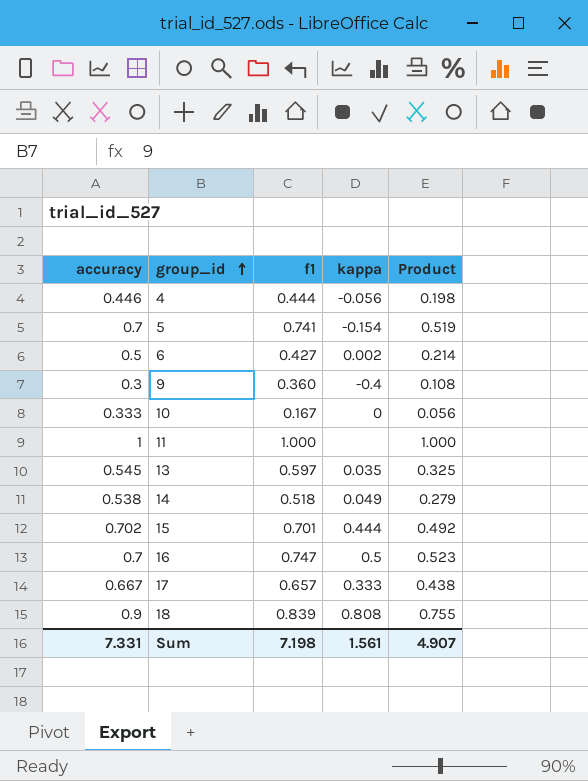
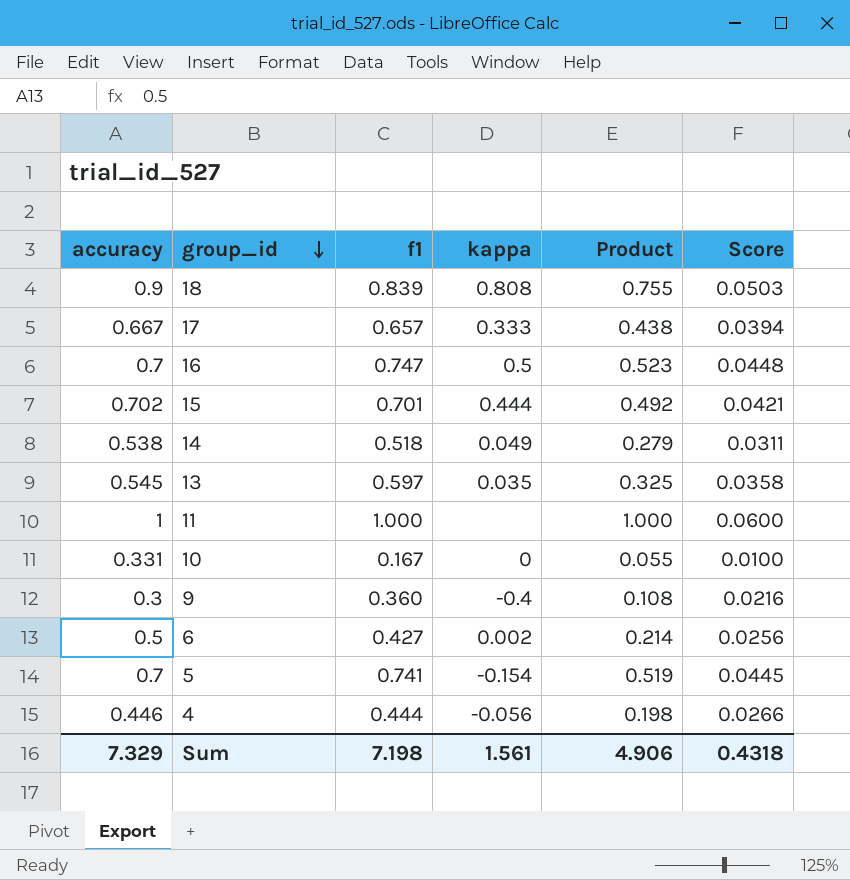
row order: group_id ascending -> group_id descending
column Score | formula: none -> [f1] * 0.06
10 | accuracy: 0.333 -> 0.331
10 | Product: 0.056 -> 0.055
Sum | accuracy: 7.331 -> 7.329
Sum | Product: 4.907 -> 4.906

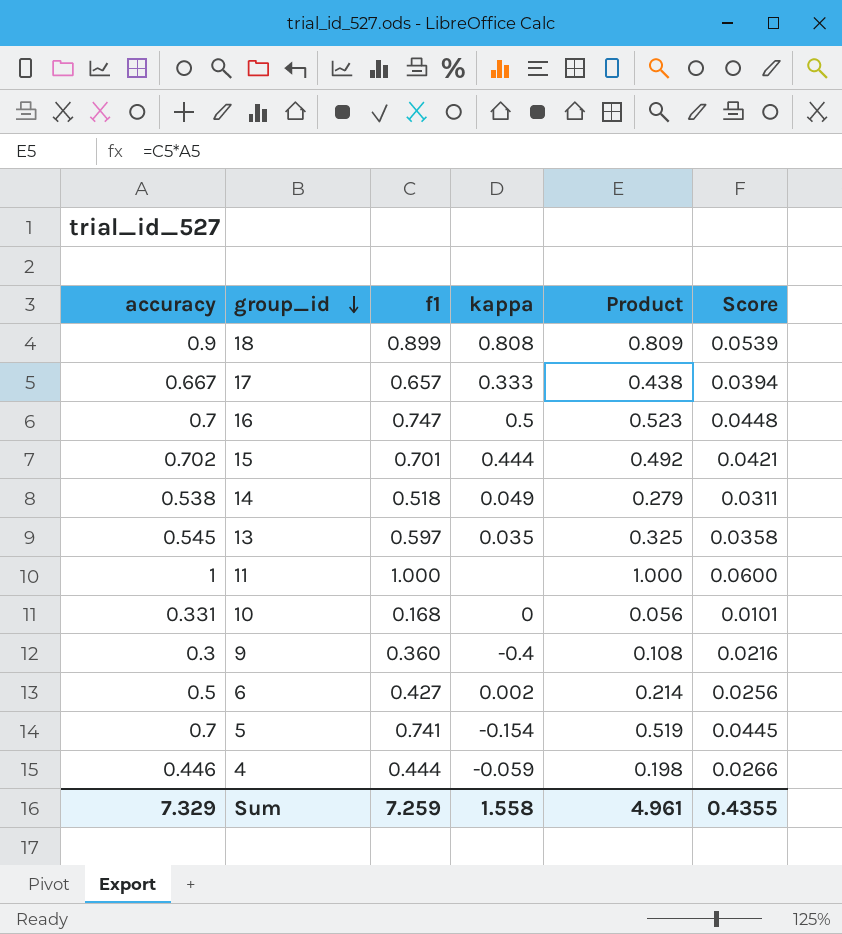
18 | f1: 0.839 -> 0.899
18 | Product: 0.755 -> 0.809
18 | Score: 0.0503 -> 0.0539
10 | f1: 0.167 -> 0.168
10 | Product: 0.055 -> 0.056
10 | Score: 0.0100 -> 0.0101
4 | kappa: -0.056 -> -0.059
Sum | f1: 7.198 -> 7.259
Sum | kappa: 1.561 -> 1.558
Sum | Product: 4.906 -> 4.961
Sum | Score: 0.4318 -> 0.4355

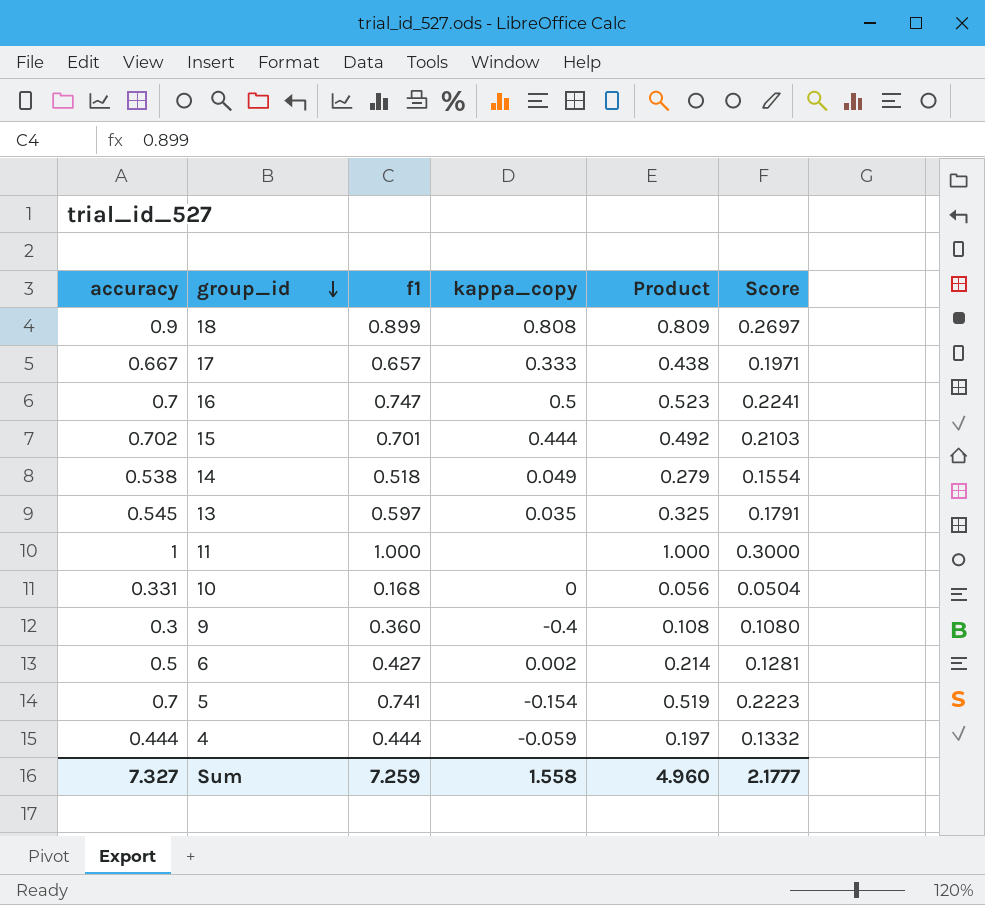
column name: kappa -> kappa_copy
column Score | formula: [f1] * 0.06 -> [f1] * 0.3
4 | accuracy: 0.446 -> 0.444
4 | Product: 0.198 -> 0.197
Sum | accuracy: 7.329 -> 7.327
Sum | Product: 4.961 -> 4.960
Sum | Score: 0.4355 -> 2.1777

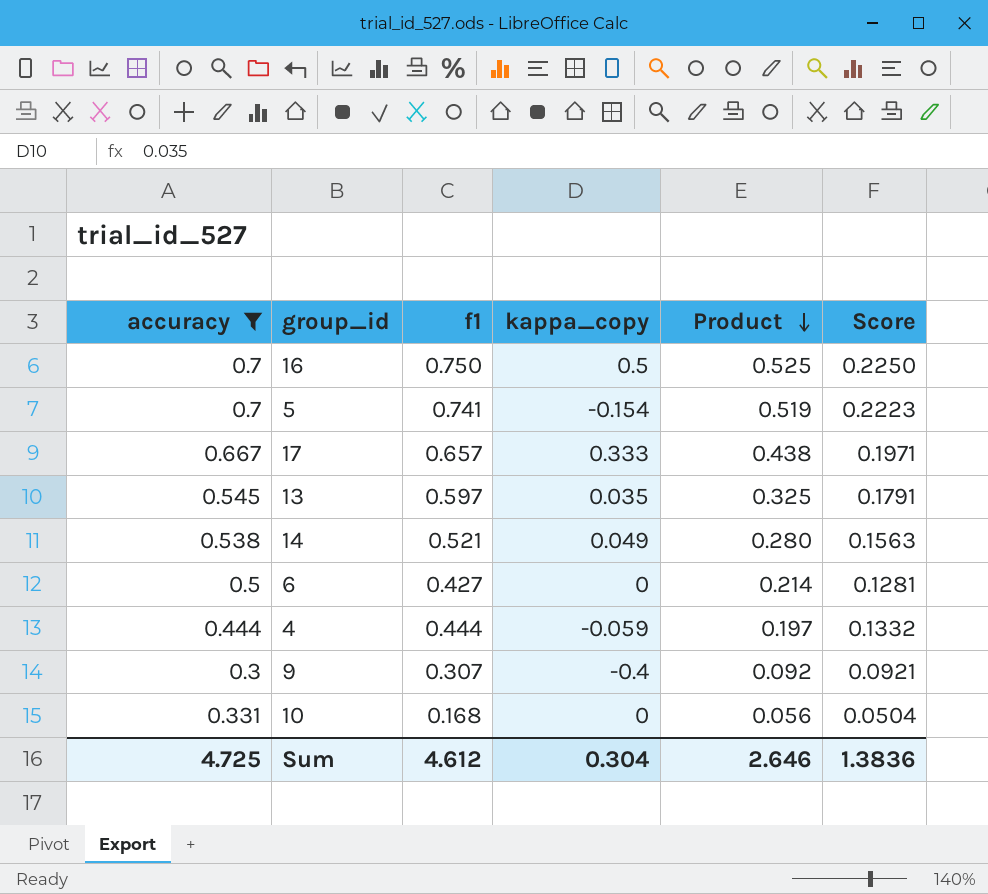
filter: none -> accuracy <= 0.7
row order: group_id descending -> Product descending
16 | f1: 0.747 -> 0.750
16 | Product: 0.523 -> 0.525
16 | Score: 0.2241 -> 0.2250
14 | f1: 0.518 -> 0.521
14 | Product: 0.279 -> 0.280
14 | Score: 0.1554 -> 0.1563
6 | kappa_copy: 0.002 -> 0
9 | f1: 0.360 -> 0.307
9 | Product: 0.108 -> 0.092
9 | Score: 0.1080 -> 0.0921
Sum | accuracy: 7.327 -> 4.725
Sum | f1: 7.259 -> 4.612
Sum | kappa_copy: 1.558 -> 0.304
Sum | Product: 4.960 -> 2.646
Sum | Score: 2.1777 -> 1.3836

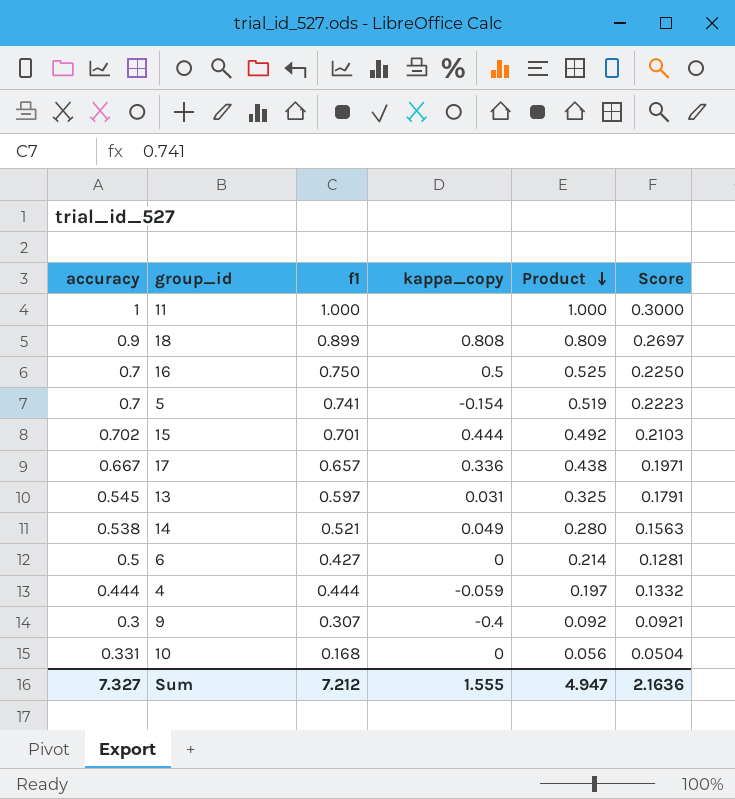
filter: accuracy <= 0.7 -> none
17 | kappa_copy: 0.333 -> 0.336
13 | kappa_copy: 0.035 -> 0.031
Sum | accuracy: 4.725 -> 7.327
Sum | f1: 4.612 -> 7.212
Sum | kappa_copy: 0.304 -> 1.555
Sum | Product: 2.646 -> 4.947
Sum | Score: 1.3836 -> 2.1636

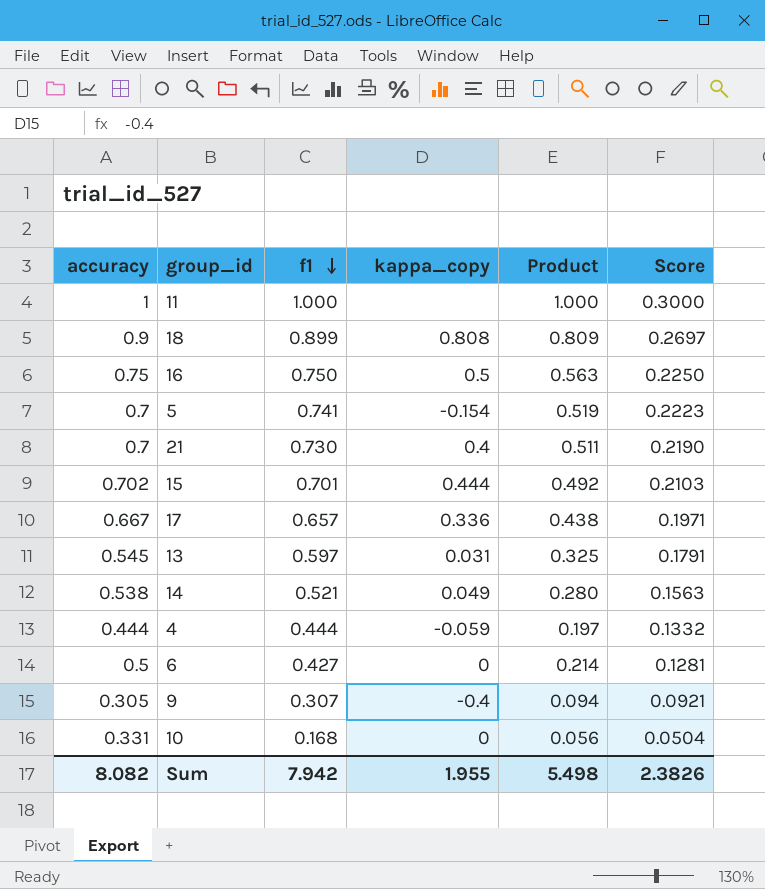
row order: Product descending -> f1 descending
16 | accuracy: 0.7 -> 0.75
16 | Product: 0.525 -> 0.563
row 21: none -> 0.7 | 0.730 | 0.4 | 0.511 | 0.2190
9 | accuracy: 0.3 -> 0.305
9 | Product: 0.092 -> 0.094
Sum | accuracy: 7.327 -> 8.082
Sum | f1: 7.212 -> 7.942
Sum | kappa_copy: 1.555 -> 1.955
Sum | Product: 4.947 -> 5.498
Sum | Score: 2.1636 -> 2.3826

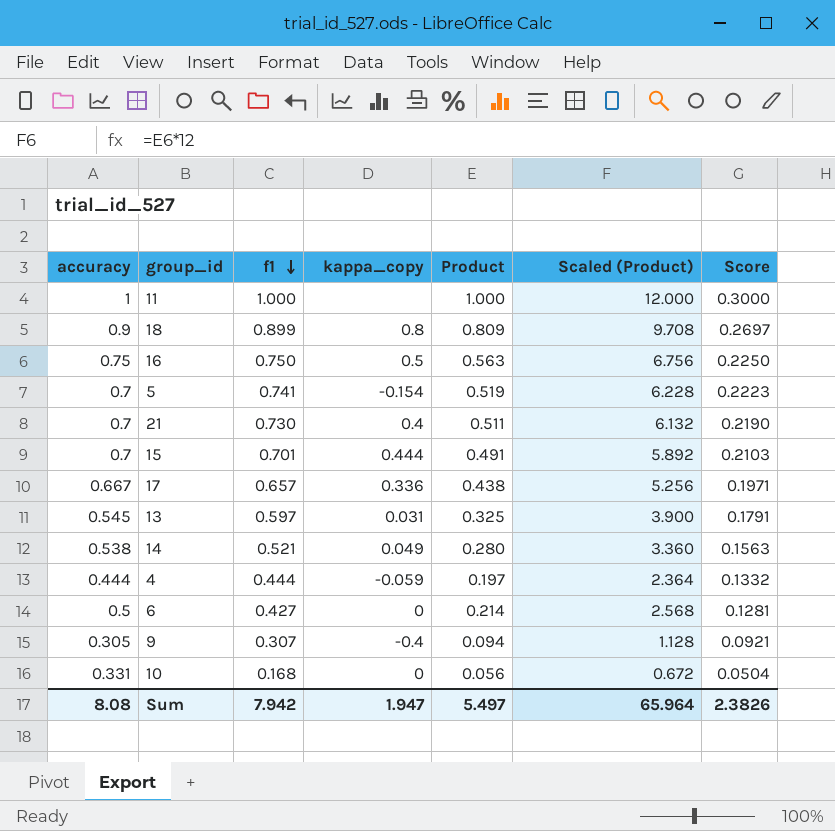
column Scaled (Product) | formula: none -> [Product] * 12
18 | kappa_copy: 0.808 -> 0.8
15 | accuracy: 0.702 -> 0.7
15 | Product: 0.492 -> 0.491
Sum | accuracy: 8.082 -> 8.08
Sum | kappa_copy: 1.955 -> 1.947
Sum | Product: 5.498 -> 5.497

